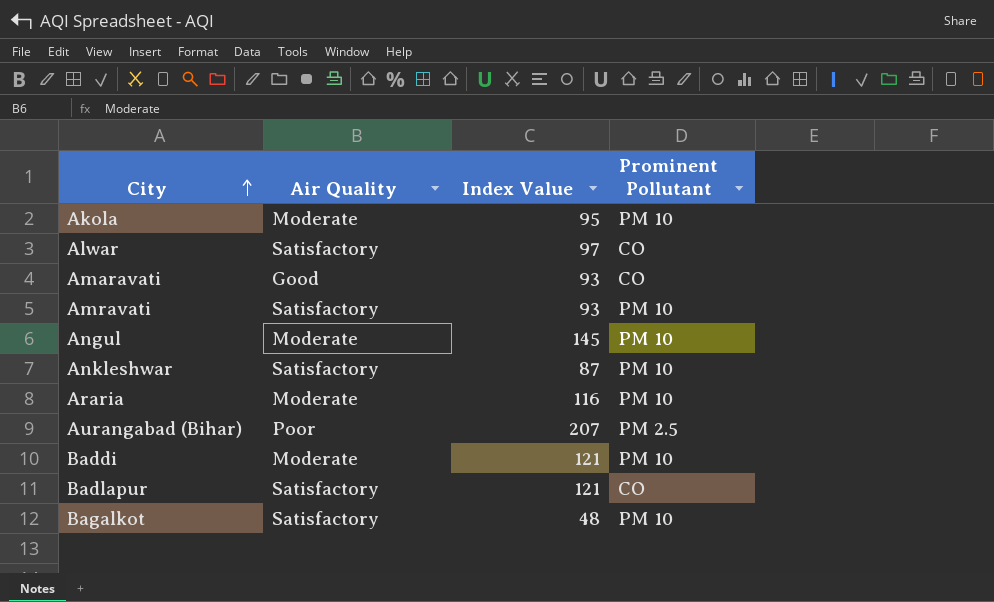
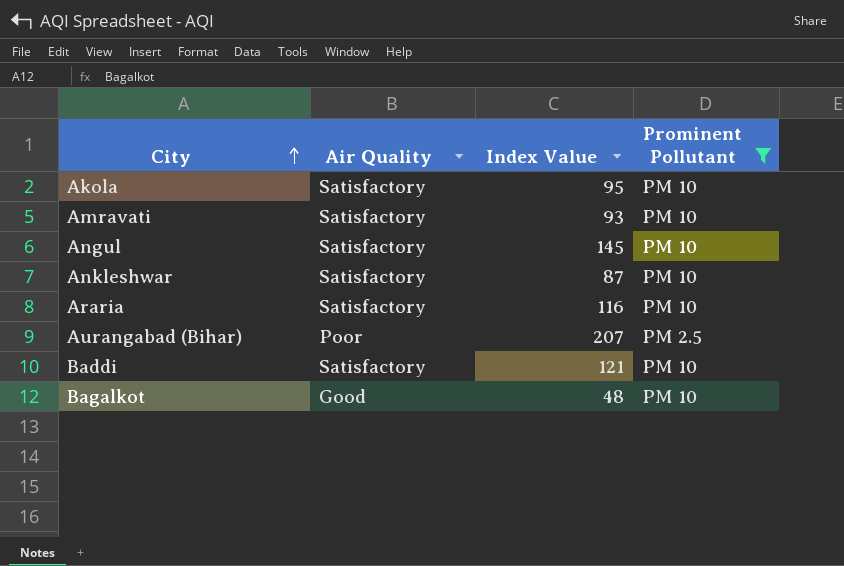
filter: none -> Prominent Pollutant != CO
Akola | Air Quality: Moderate -> Satisfactory
Angul | Air Quality: Moderate -> Satisfactory
Araria | Air Quality: Moderate -> Satisfactory
Baddi | Air Quality: Moderate -> Satisfactory
Bagalkot | Air Quality: Satisfactory -> Good

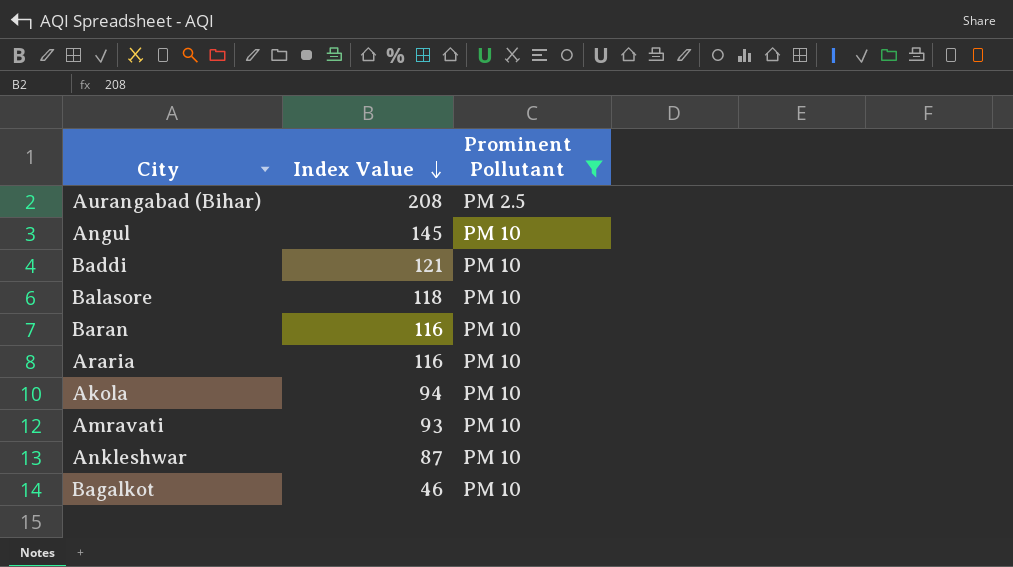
row order: City ascending -> Index Value descending
column Air Quality | position: 2 -> none
Aurangabad (Bihar) | Index Value: 207 -> 208
row Balasore: none -> 118 | PM 10
row Baran: none -> 116 | PM 10
Akola | Index Value: 95 -> 94
Bagalkot | Index Value: 48 -> 46

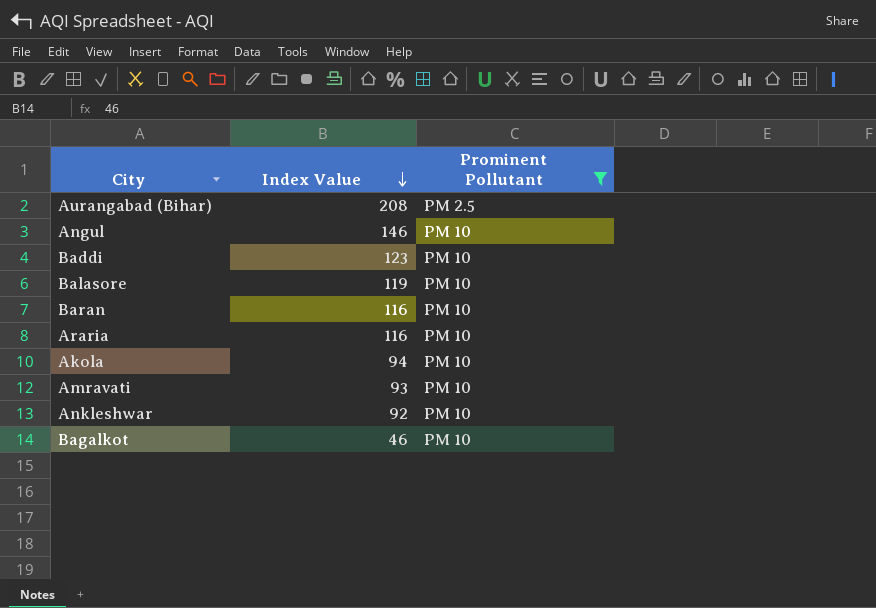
Angul | Index Value: 145 -> 146
Baddi | Index Value: 121 -> 123
Balasore | Index Value: 118 -> 119
Ankleshwar | Index Value: 87 -> 92

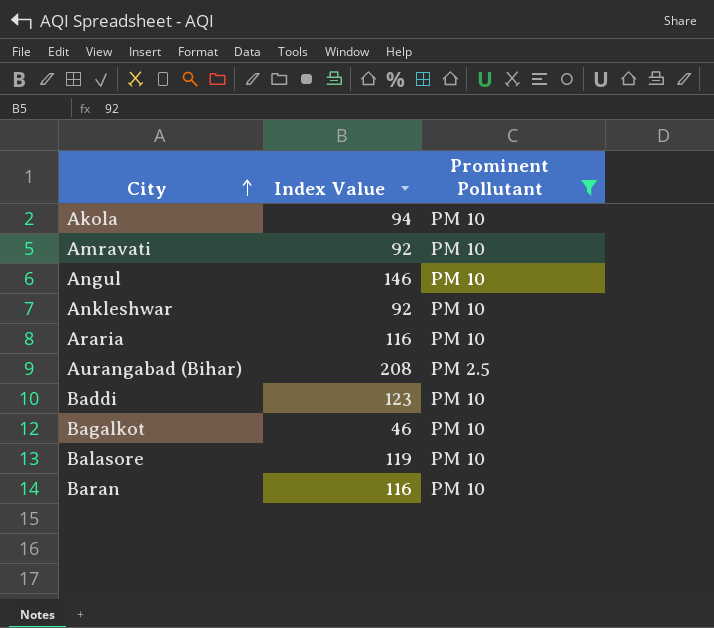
row order: Index Value descending -> City ascending
Amravati | Index Value: 93 -> 92

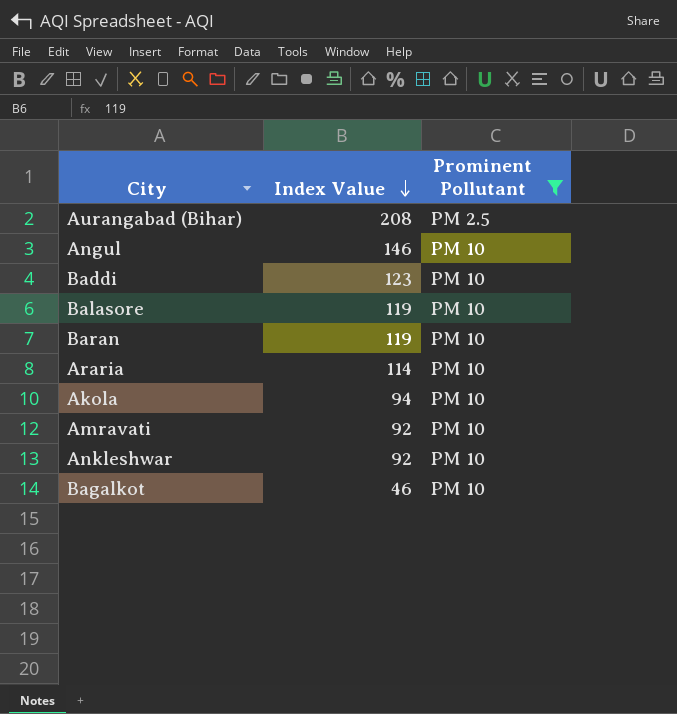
row order: City ascending -> Index Value descending
Baran | Index Value: 116 -> 119
Araria | Index Value: 116 -> 114

